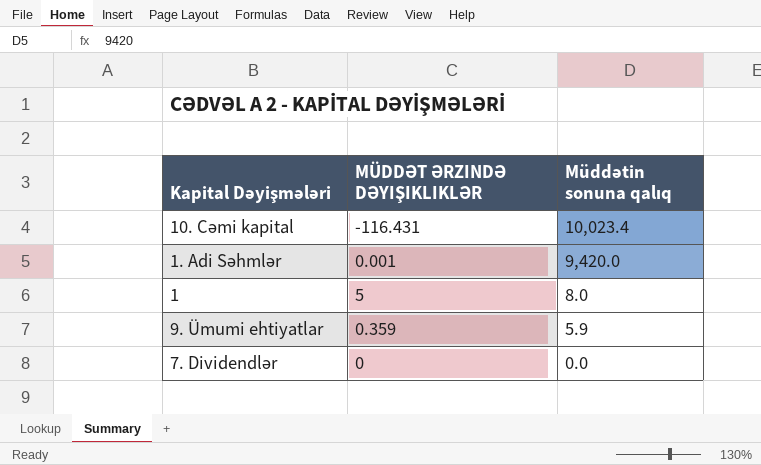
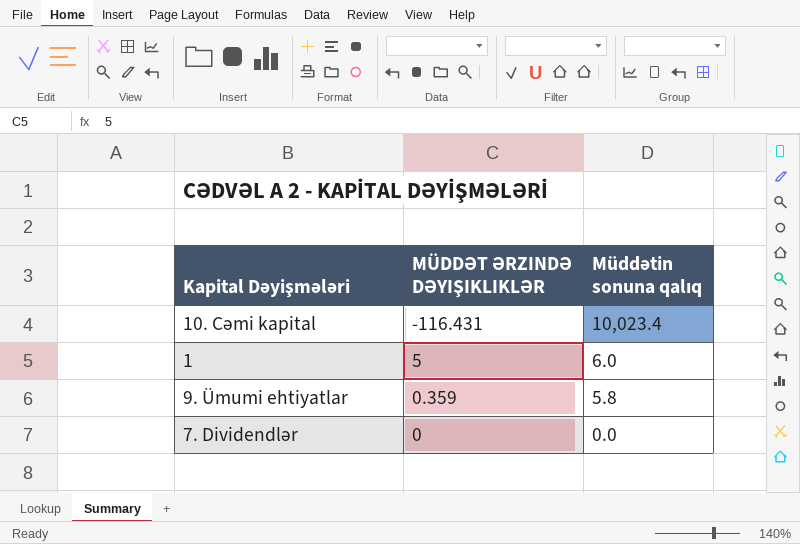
row 1. Adi Səhmlər: 0.001 | 9,420.0 -> none
1 | Müddətin sonuna qalıq: 8.0 -> 6.0
9. Ümumi ehtiyatlar | Müddətin sonuna qalıq: 5.9 -> 5.8

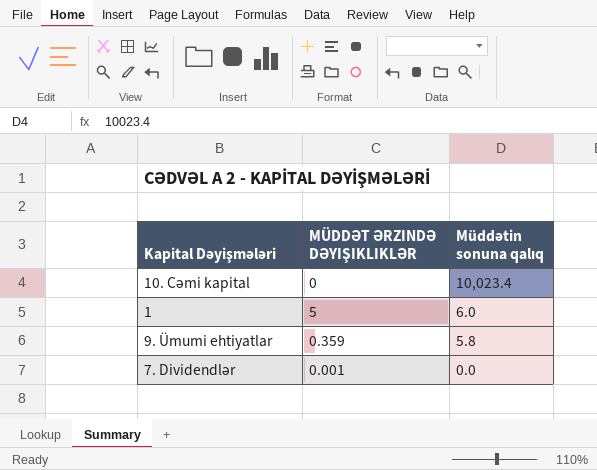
10. Cəmi kapital | MÜDDƏT ƏRZINDƏ DƏYIŞIKLIKLƏR: -116.431 -> 0
7. Dividendlər | MÜDDƏT ƏRZINDƏ DƏYIŞIKLIKLƏR: 0 -> 0.001

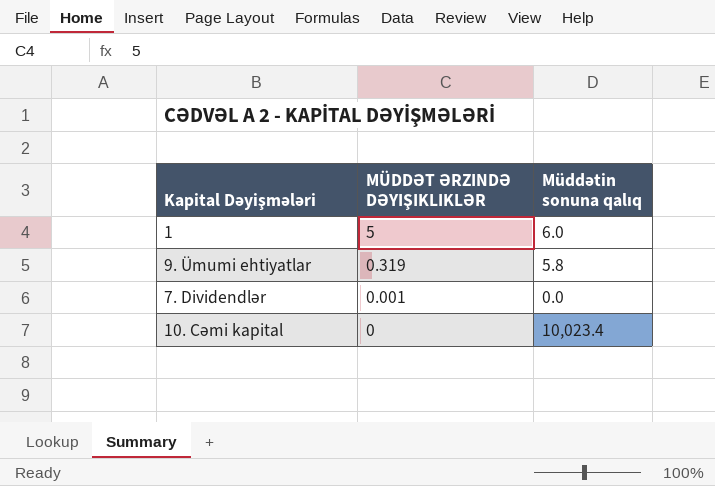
row order: Müddətin sonuna qalıq descending -> MÜDDƏT ƏRZINDƏ DƏYIŞIKLIKLƏR descending
9. Ümumi ehtiyatlar | MÜDDƏT ƏRZINDƏ DƏYIŞIKLIKLƏR: 0.359 -> 0.319

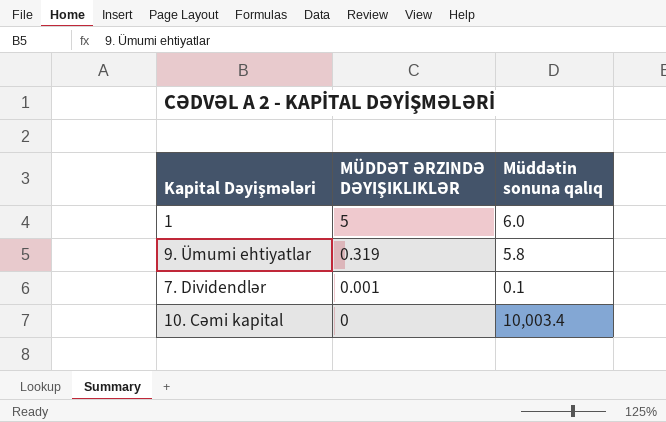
7. Dividendlər | Müddətin sonuna qalıq: 0.0 -> 0.1
10. Cəmi kapital | Müddətin sonuna qalıq: 10,023.4 -> 10,003.4

